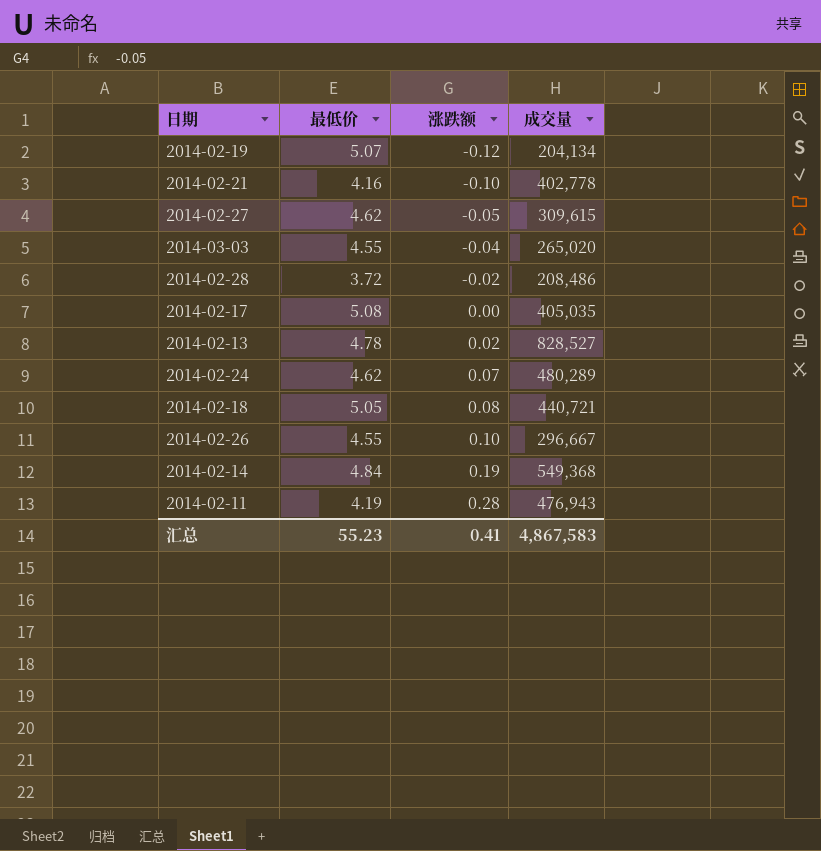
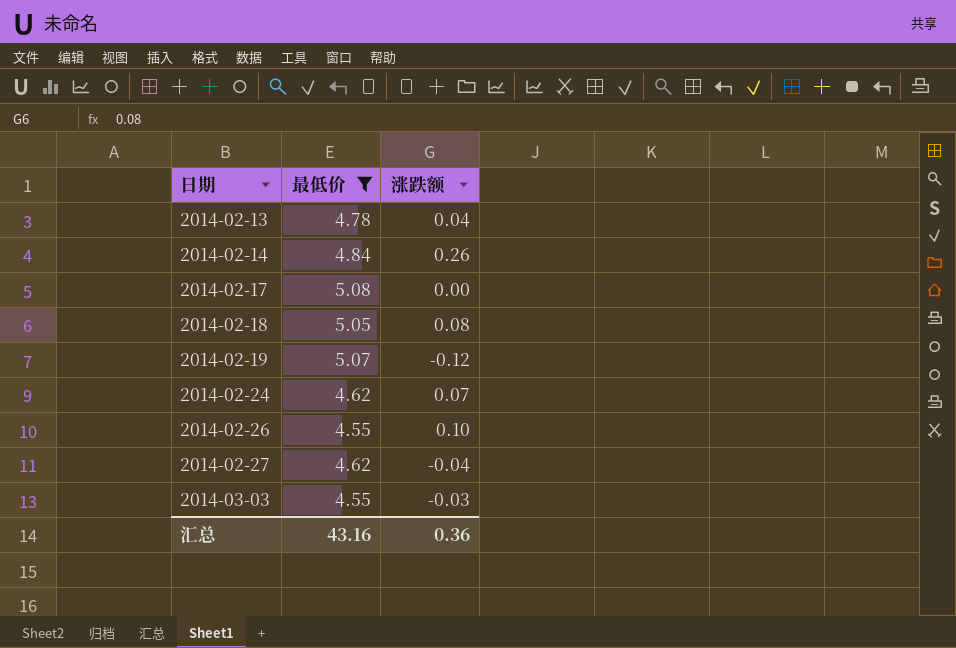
filter: none -> 最低价 >= 4.55
row order: 涨跌额 ascending -> 日期 ascending
column 成交量 | position: 4 -> none
2014-02-13 | 涨跌额: 0.02 -> 0.04
2014-02-14 | 涨跌额: 0.19 -> 0.26
2014-02-27 | 涨跌额: -0.05 -> -0.04
2014-03-03 | 涨跌额: -0.04 -> -0.03
汇总 | 最低价: 55.23 -> 43.16
汇总 | 涨跌额: 0.41 -> 0.36

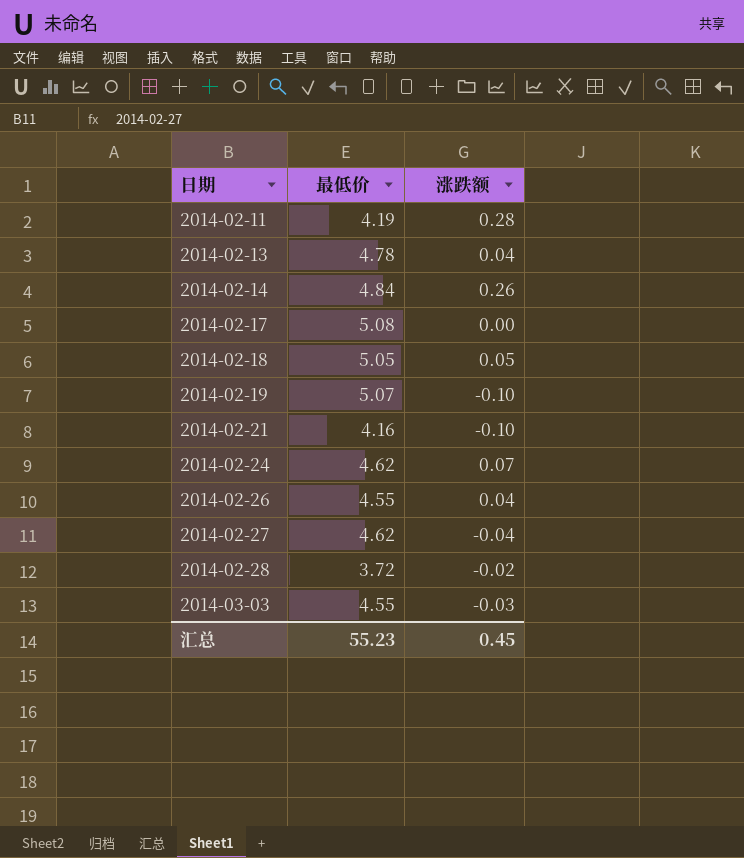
filter: 最低价 >= 4.55 -> none
2014-02-18 | 涨跌额: 0.08 -> 0.05
2014-02-19 | 涨跌额: -0.12 -> -0.10
2014-02-26 | 涨跌额: 0.10 -> 0.04
汇总 | 最低价: 43.16 -> 55.23
汇总 | 涨跌额: 0.36 -> 0.45

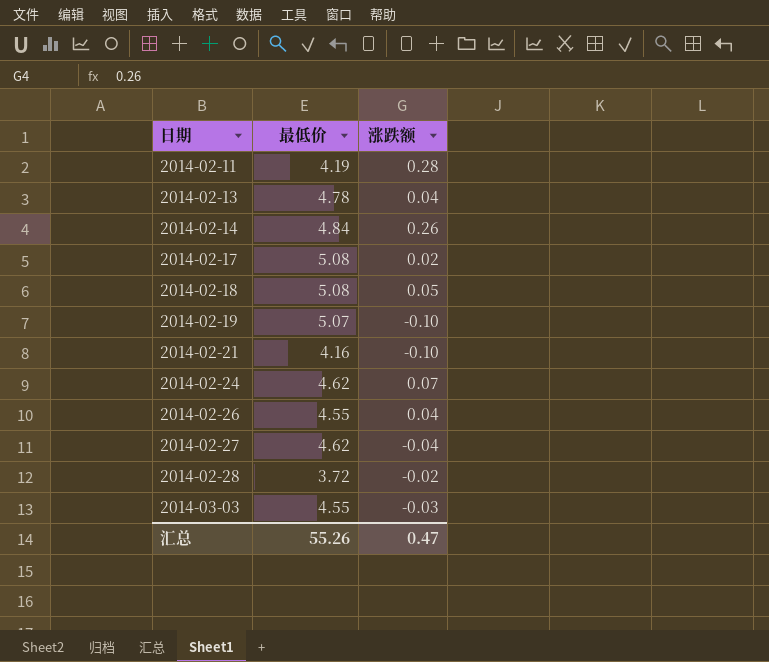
2014-02-17 | 涨跌额: 0.00 -> 0.02
2014-02-18 | 最低价: 5.05 -> 5.08
汇总 | 最低价: 55.23 -> 55.26
汇总 | 涨跌额: 0.45 -> 0.47

